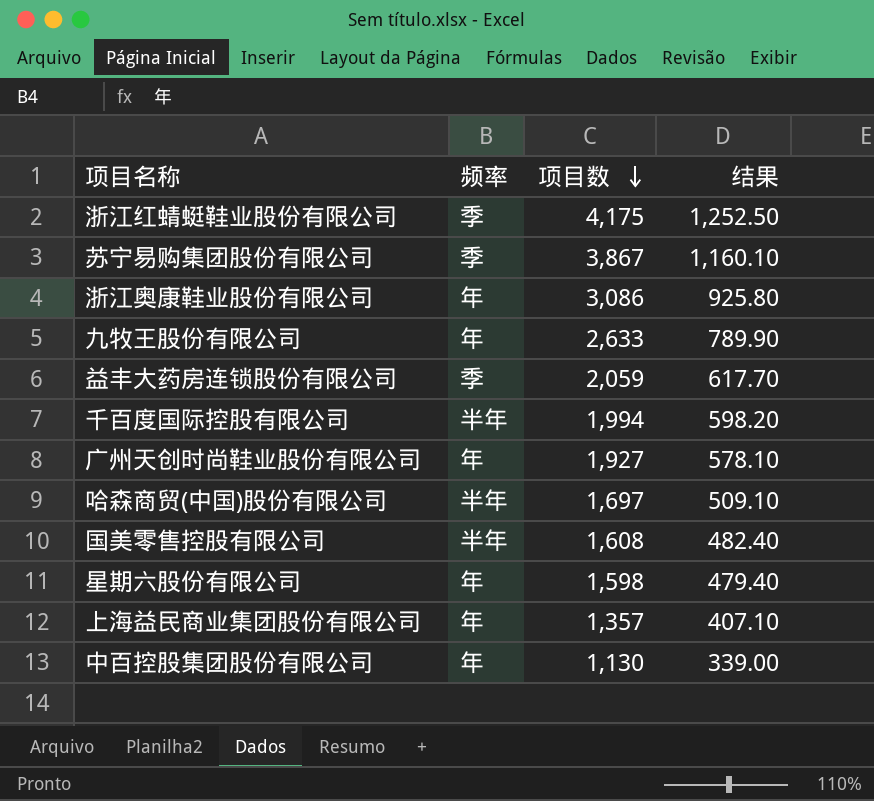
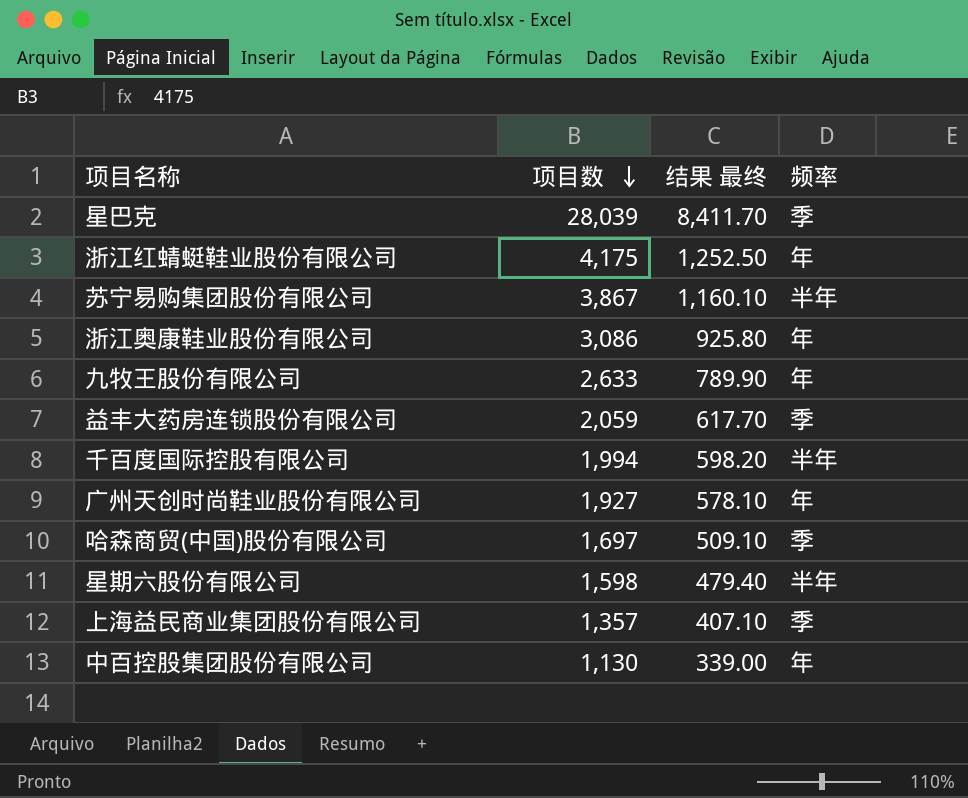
column name: 结果 -> 结果 最终
column 频率 | position: 2 -> 4
row 国美零售控股有限公司: 半年 | 1,608 | 482.40 -> none
row 星巴克: none -> 28,039 | 8,411.70 | 季
浙江红蜻蜓鞋业股份有限公司 | 频率: 季 -> 年
苏宁易购集团股份有限公司 | 频率: 季 -> 半年
哈森商贸(中国)股份有限公司 | 频率: 半年 -> 季
星期六股份有限公司 | 频率: 年 -> 半年
上海益民商业集团股份有限公司 | 频率: 年 -> 季

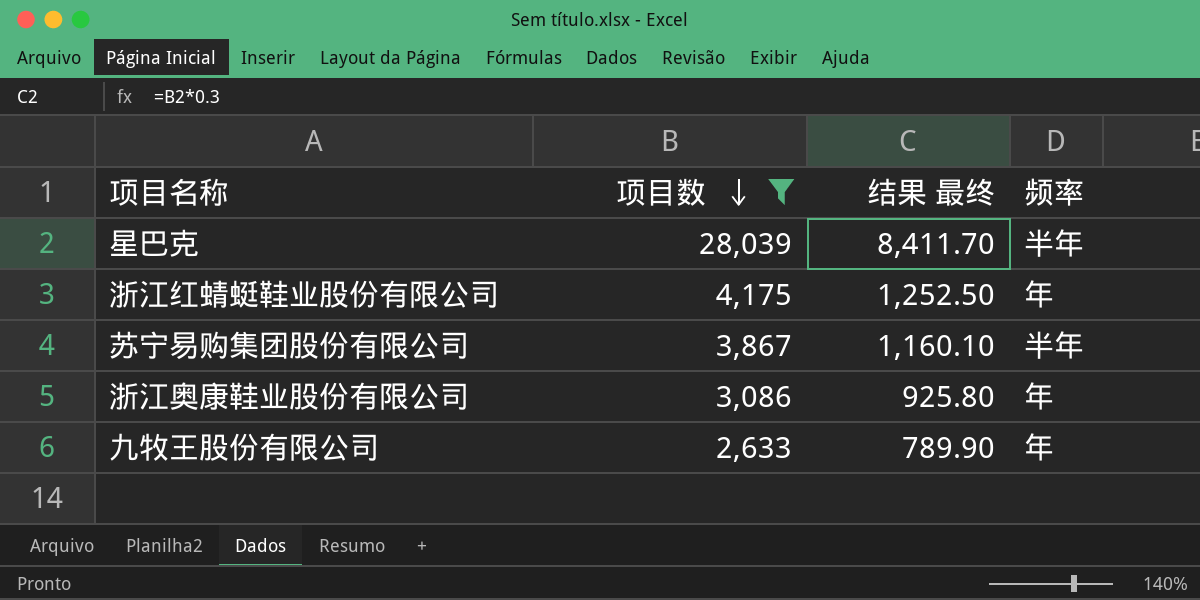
filter: none -> 项目数 >= 2,633
星巴克 | 频率: 季 -> 半年

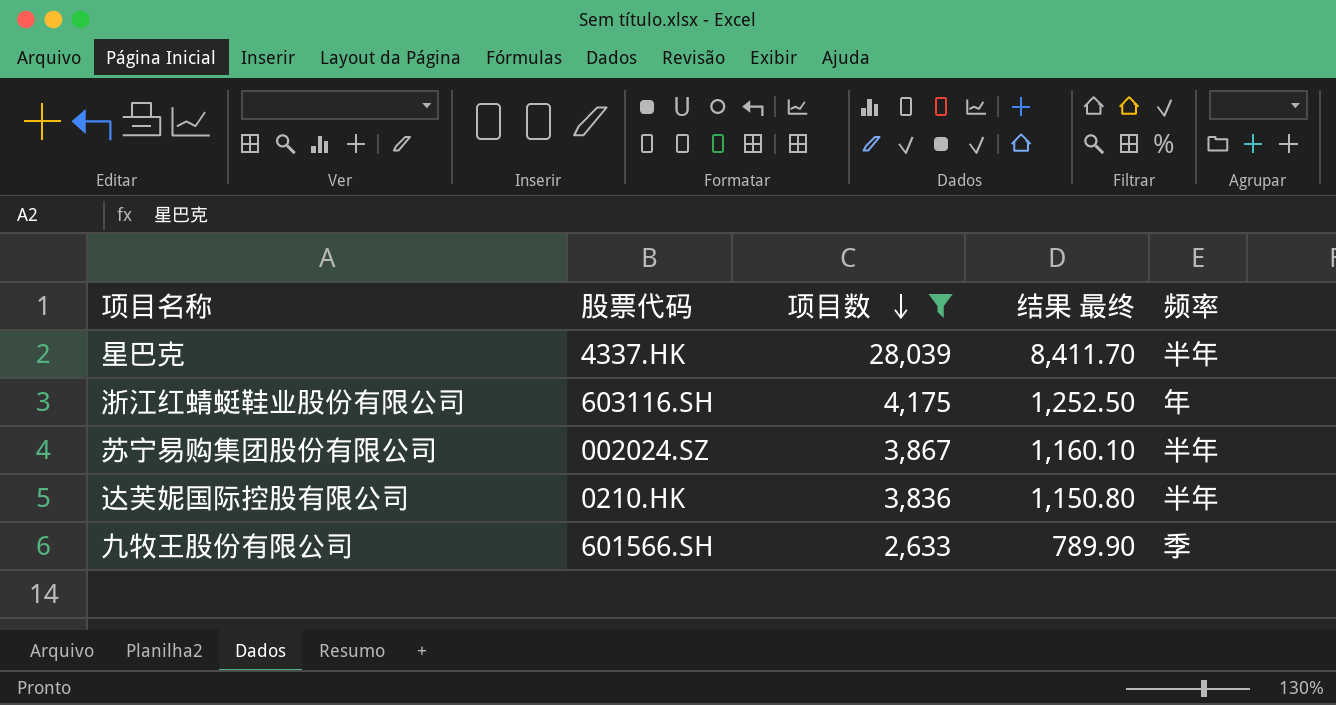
column 股票代码 | position: none -> 2
row 浙江奥康鞋业股份有限公司: 3,086 | 925.80 | 年 -> none
row 达芙妮国际控股有限公司: none -> 0210.HK | 3,836 | 1,150.80 | 半年
九牧王股份有限公司 | 频率: 年 -> 季

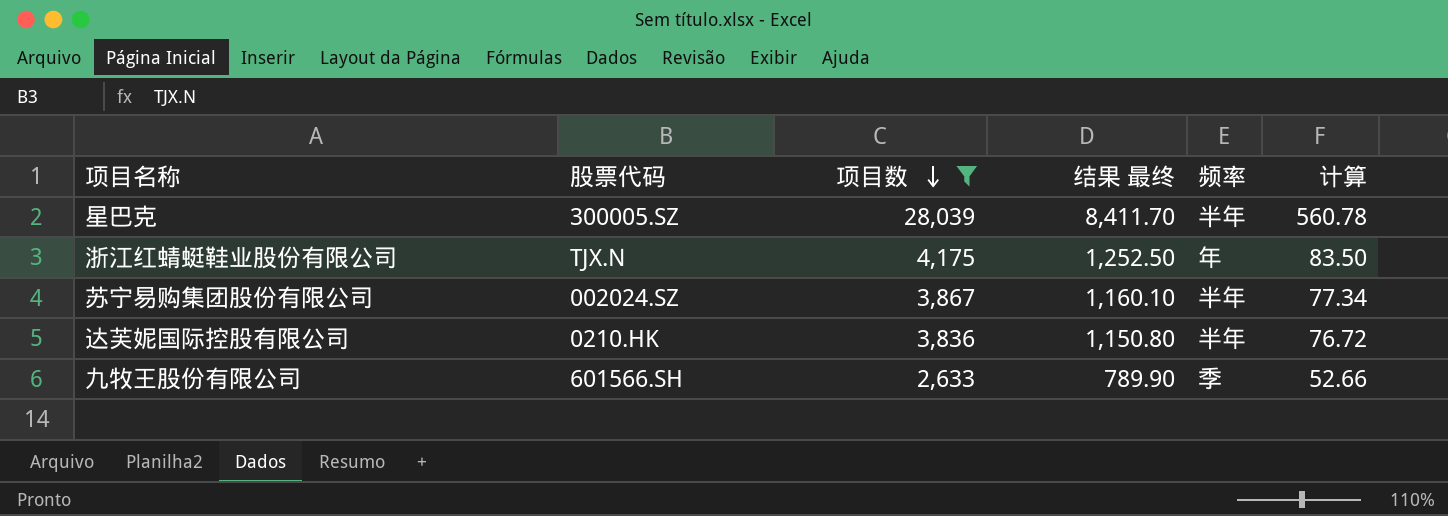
column 计算 | formula: none -> [项目数] * 0.02
星巴克 | 股票代码: 4337.HK -> 300005.SZ
浙江红蜻蜓鞋业股份有限公司 | 股票代码: 603116.SH -> TJX.N

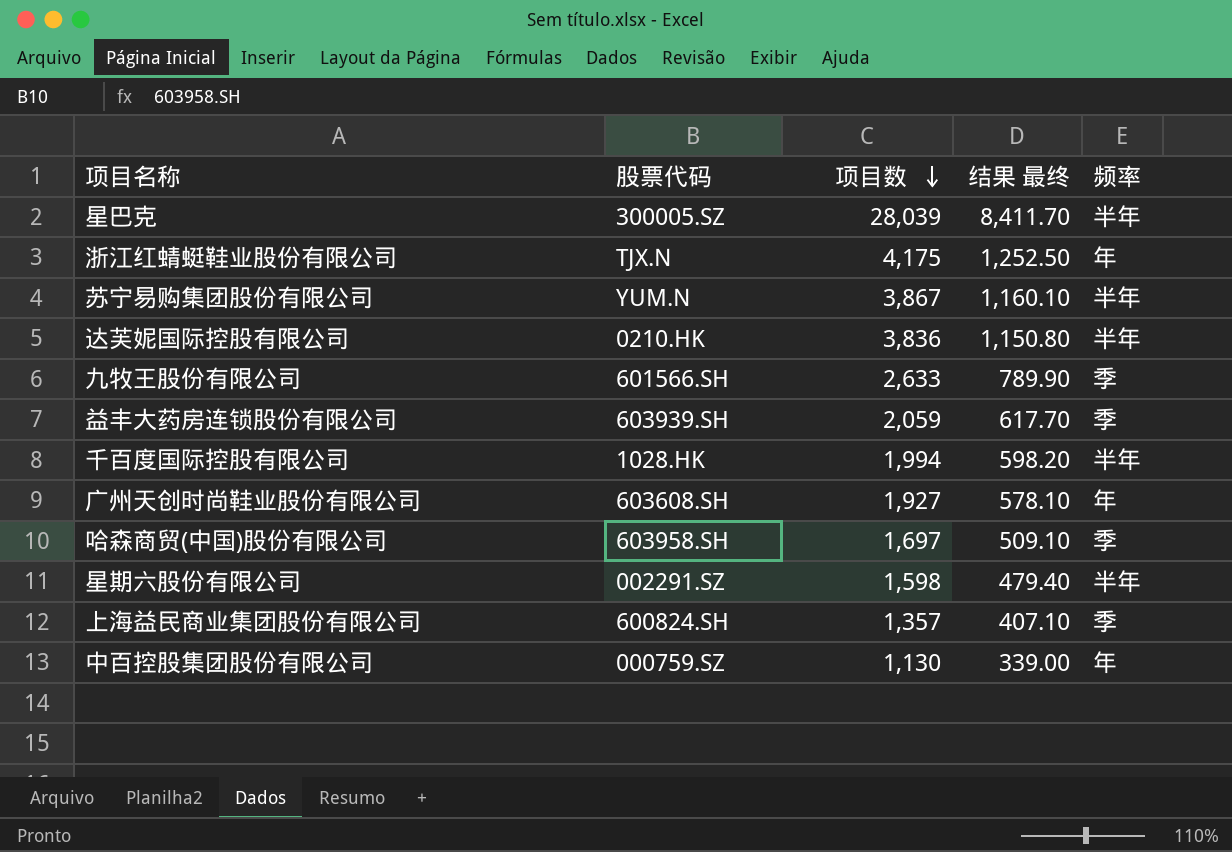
filter: 项目数 >= 2,633 -> none
column 计算 | formula: [项目数] * 0.02 -> none
苏宁易购集团股份有限公司 | 股票代码: 002024.SZ -> YUM.N

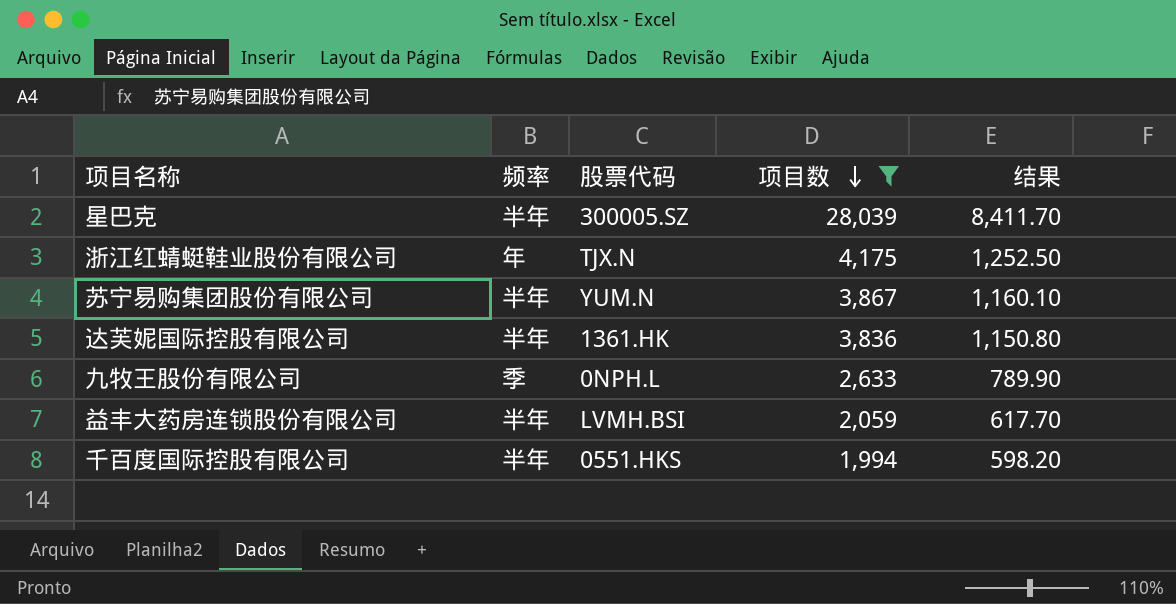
filter: none -> 项目数 >= 1,994
column 频率 | position: 5 -> 2
column name: 结果 最终 -> 结果
达芙妮国际控股有限公司 | 股票代码: 0210.HK -> 1361.HK
九牧王股份有限公司 | 股票代码: 601566.SH -> 0NPH.L
益丰大药房连锁股份有限公司 | 频率: 季 -> 半年
益丰大药房连锁股份有限公司 | 股票代码: 603939.SH -> LVMH.BSI
千百度国际控股有限公司 | 股票代码: 1028.HK -> 0551.HKS

